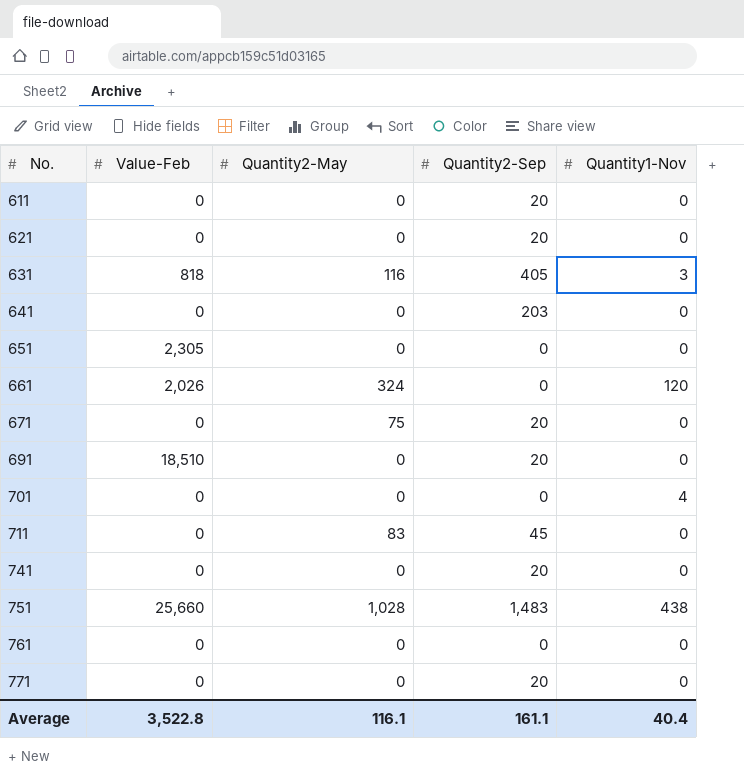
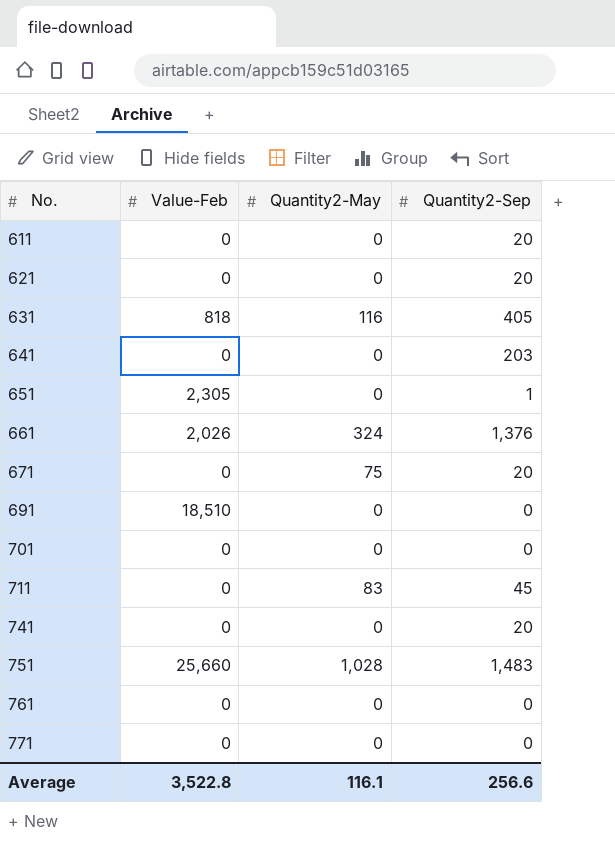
column Quantity1-Nov | position: 5 -> none
651 | Quantity2-Sep: 0 -> 1
661 | Quantity2-Sep: 0 -> 1,376
691 | Quantity2-Sep: 20 -> 0
771 | Quantity2-Sep: 20 -> 0
Average | Quantity2-Sep: 161.1 -> 256.6

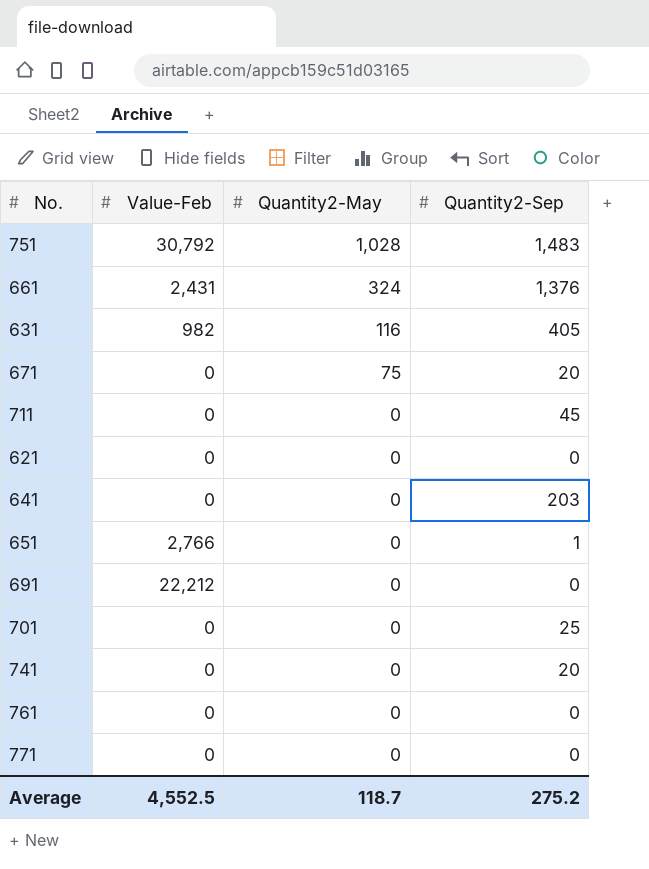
row order: No. ascending -> Quantity2-May descending
row 611: 0 | 0 | 20 -> none
751 | Value-Feb: 25,660 -> 30,792
661 | Value-Feb: 2,026 -> 2,431
631 | Value-Feb: 818 -> 982
711 | Quantity2-May: 83 -> 0
621 | Quantity2-Sep: 20 -> 0
651 | Value-Feb: 2,305 -> 2,766
691 | Value-Feb: 18,510 -> 22,212
701 | Quantity2-Sep: 0 -> 25
Average | Value-Feb: 3,522.8 -> 4,552.5
Average | Quantity2-May: 116.1 -> 118.7
Average | Quantity2-Sep: 256.6 -> 275.2

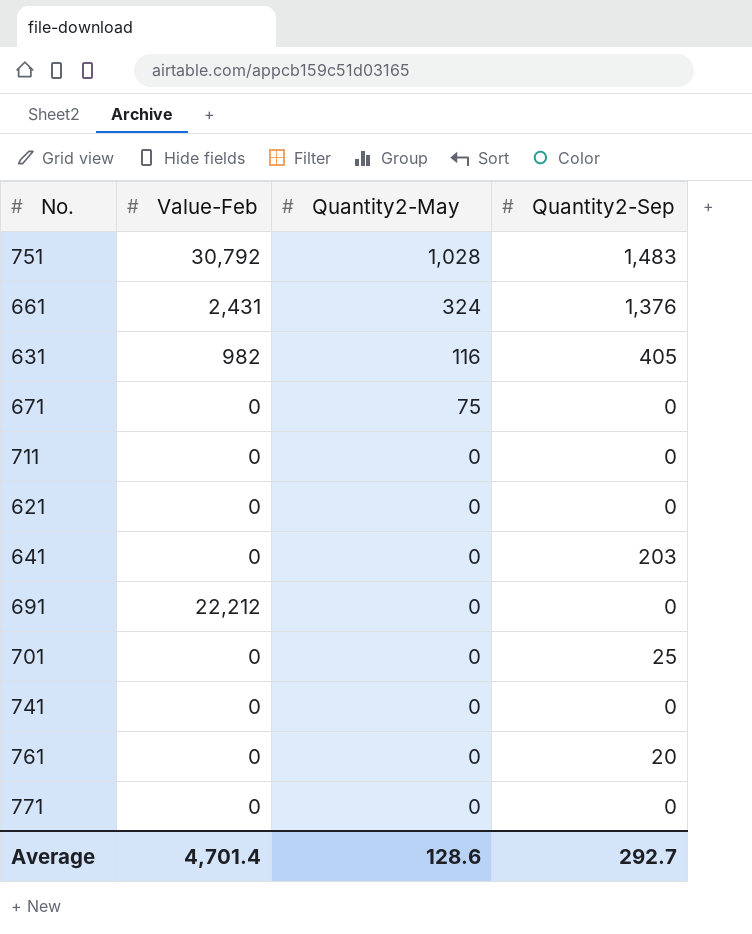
row 651: 2,766 | 0 | 1 -> none
671 | Quantity2-Sep: 20 -> 0
711 | Quantity2-Sep: 45 -> 0
741 | Quantity2-Sep: 20 -> 0
761 | Quantity2-Sep: 0 -> 20
Average | Value-Feb: 4,552.5 -> 4,701.4
Average | Quantity2-May: 118.7 -> 128.6
Average | Quantity2-Sep: 275.2 -> 292.7

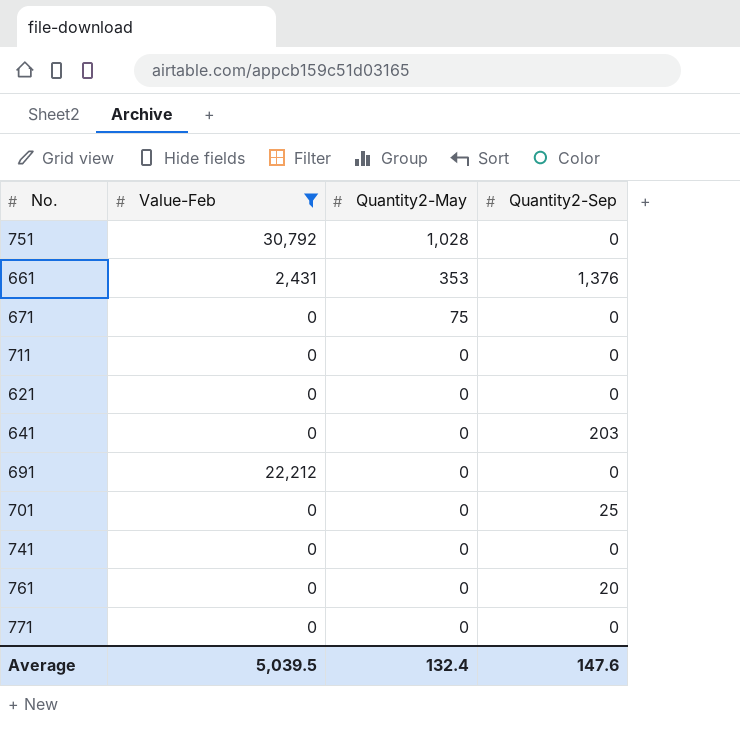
filter: none -> Value-Feb != 982
751 | Quantity2-Sep: 1,483 -> 0
661 | Quantity2-May: 324 -> 353
Average | Value-Feb: 4,701.4 -> 5,039.5
Average | Quantity2-May: 128.6 -> 132.4
Average | Quantity2-Sep: 292.7 -> 147.6

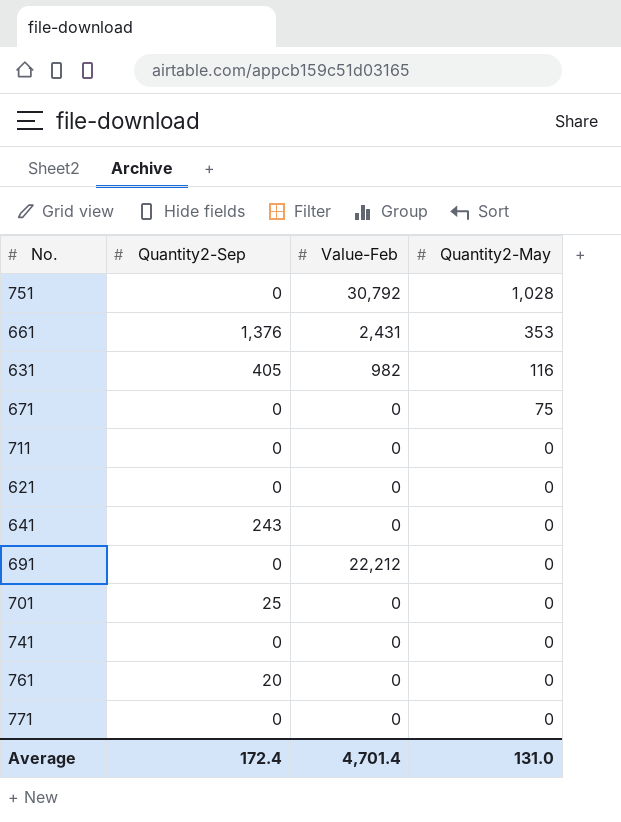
filter: Value-Feb != 982 -> none
column Quantity2-Sep | position: 4 -> 2
641 | Quantity2-Sep: 203 -> 243
Average | Quantity2-Sep: 147.6 -> 172.4
Average | Value-Feb: 5,039.5 -> 4,701.4
Average | Quantity2-May: 132.4 -> 131.0

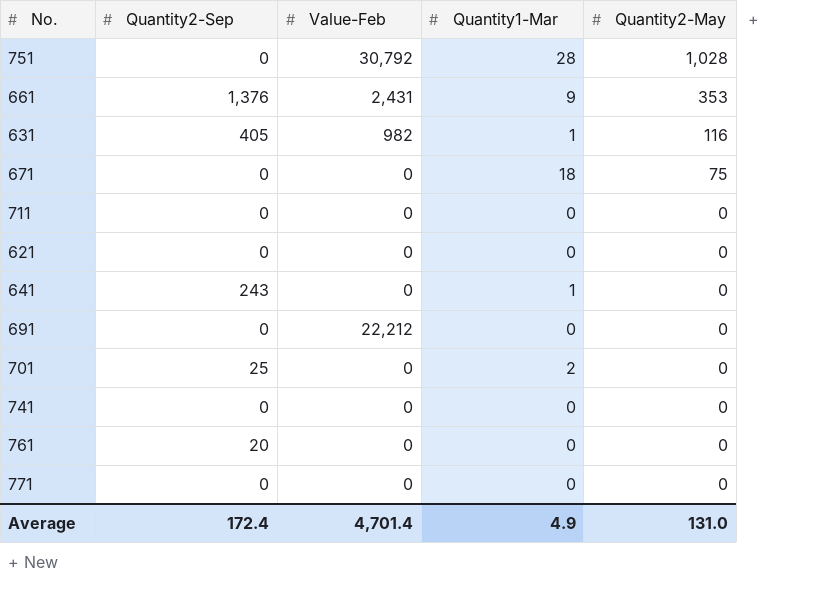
column Quantity1-Mar | position: none -> 4

